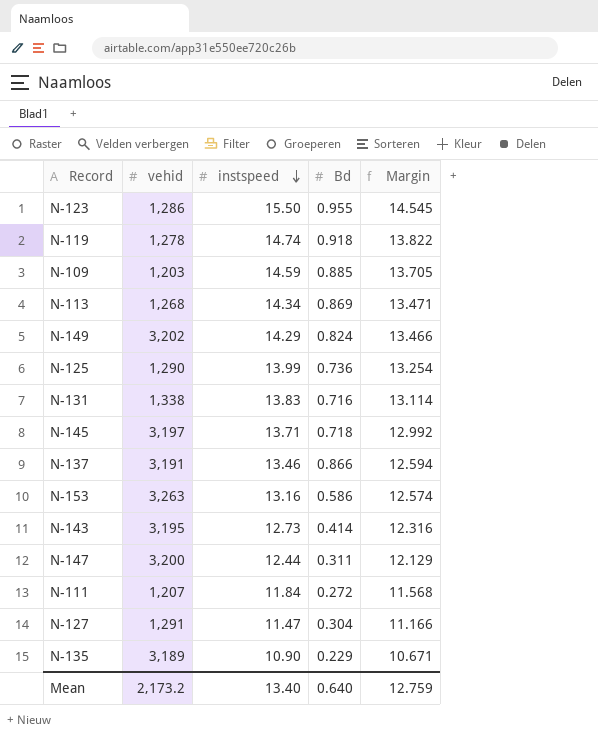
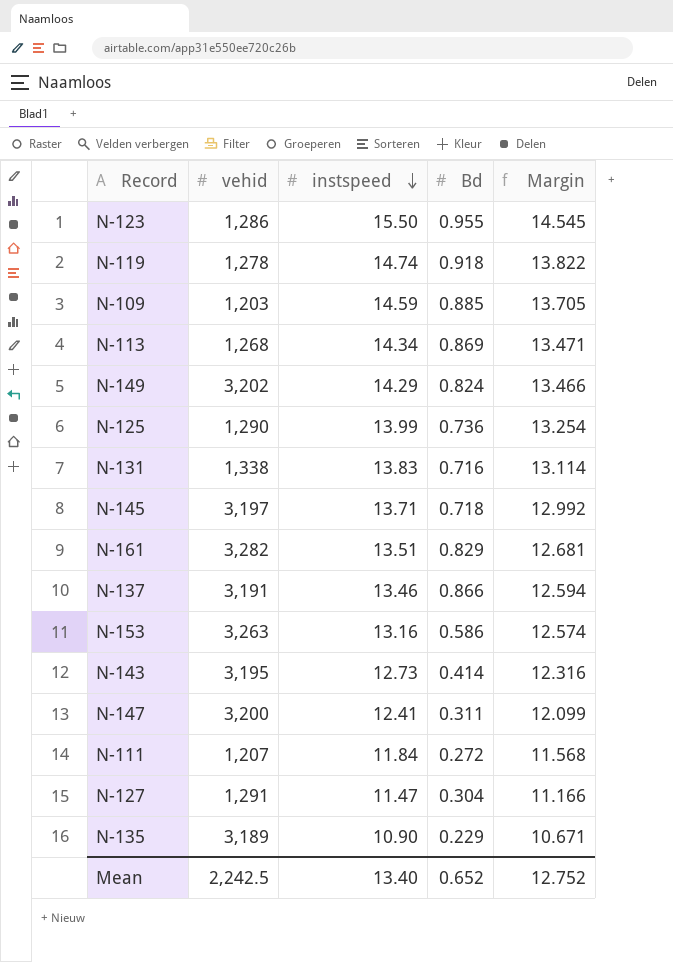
row N-161: none -> 3,282 | 13.51 | 0.829 | 12.681
N-147 | instspeed: 12.44 -> 12.41
N-147 | Margin: 12.129 -> 12.099
Mean | vehid: 2,173.2 -> 2,242.5
Mean | Bd: 0.640 -> 0.652
Mean | Margin: 12.759 -> 12.752

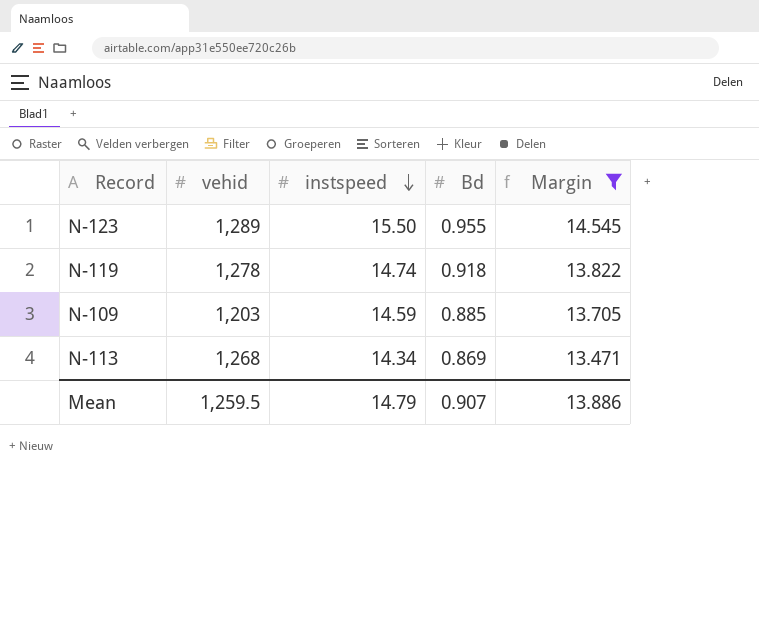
filter: none -> Margin >= 13.471
N-123 | vehid: 1,286 -> 1,289
Mean | vehid: 2,242.5 -> 1,259.5
Mean | instspeed: 13.40 -> 14.79
Mean | Bd: 0.652 -> 0.907
Mean | Margin: 12.752 -> 13.886

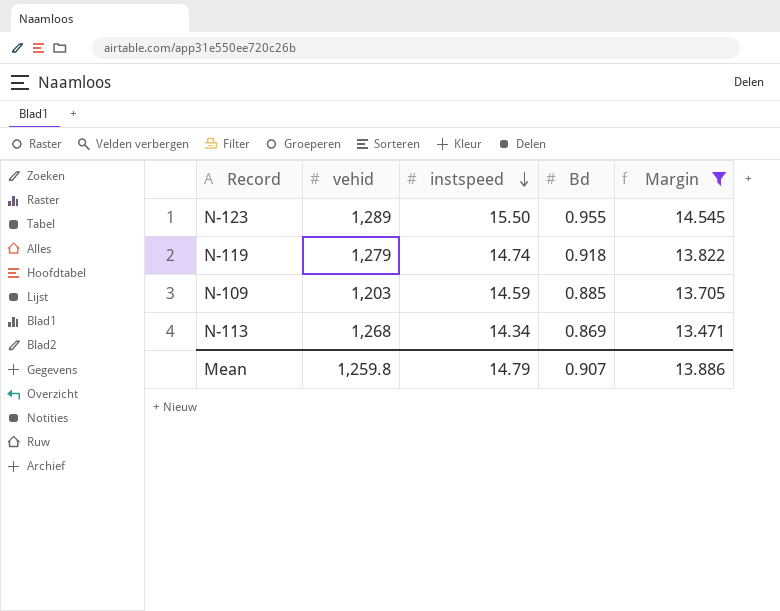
N-119 | vehid: 1,278 -> 1,279
Mean | vehid: 1,259.5 -> 1,259.8

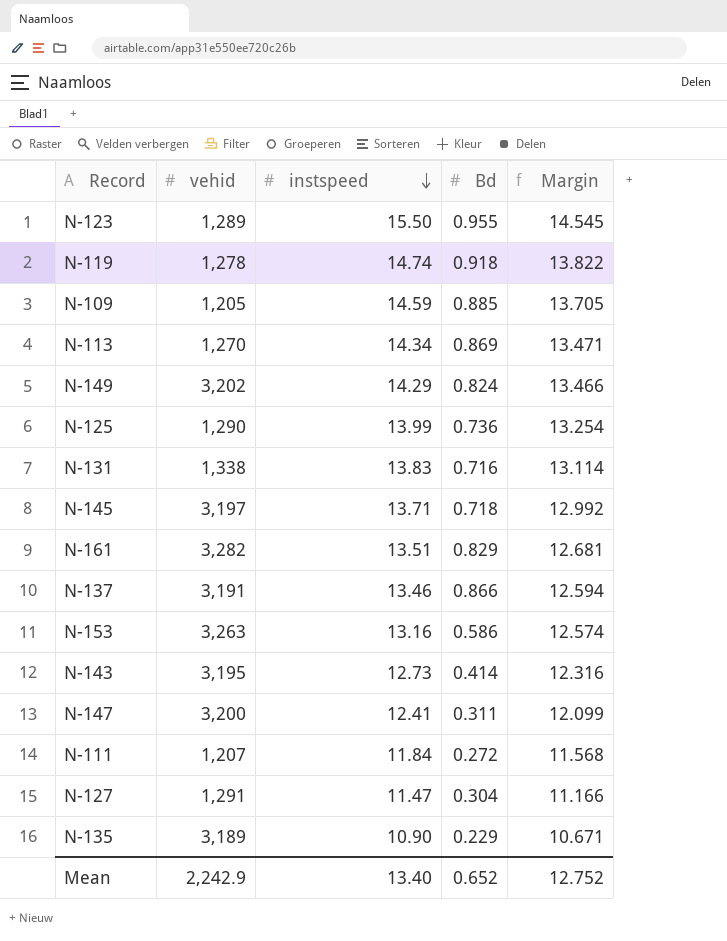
filter: Margin >= 13.471 -> none
N-119 | vehid: 1,279 -> 1,278
N-109 | vehid: 1,203 -> 1,205
N-113 | vehid: 1,268 -> 1,270
Mean | vehid: 1,259.8 -> 2,242.9
Mean | instspeed: 14.79 -> 13.40
Mean | Bd: 0.907 -> 0.652
Mean | Margin: 13.886 -> 12.752

